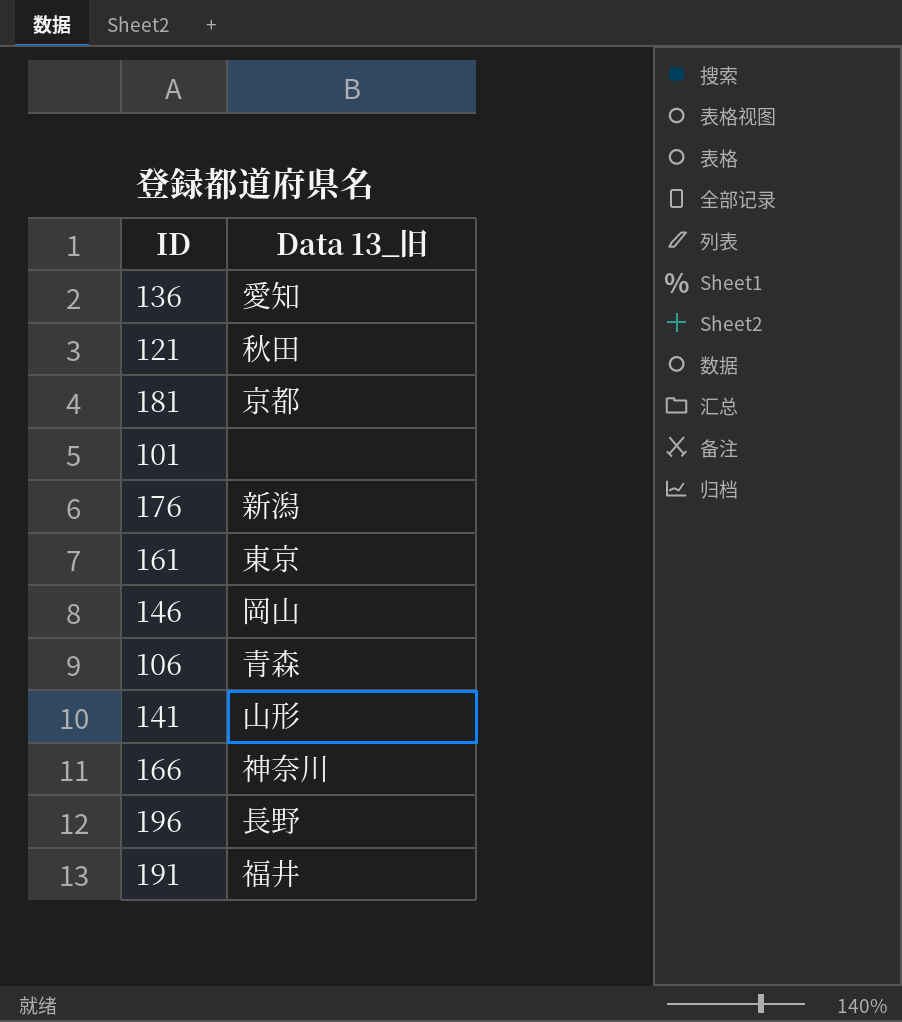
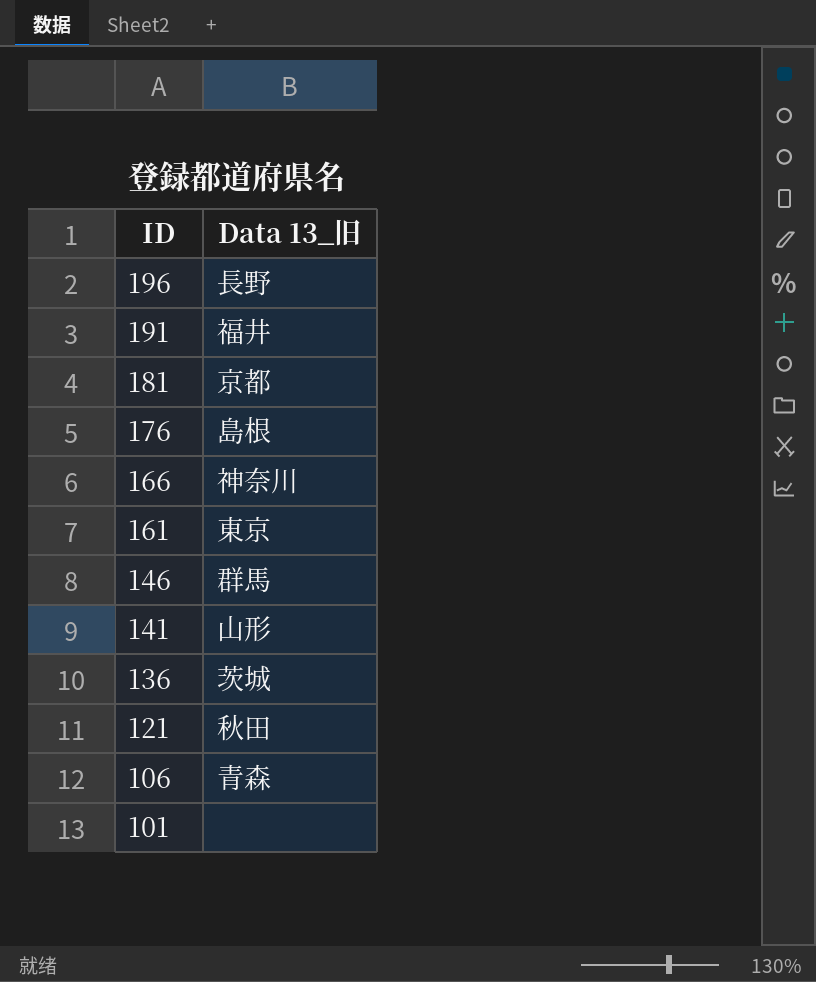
row order: none -> ID descending
176 | Data 13_旧: 新潟 -> 島根
146 | Data 13_旧: 岡山 -> 群馬
136 | Data 13_旧: 愛知 -> 茨城

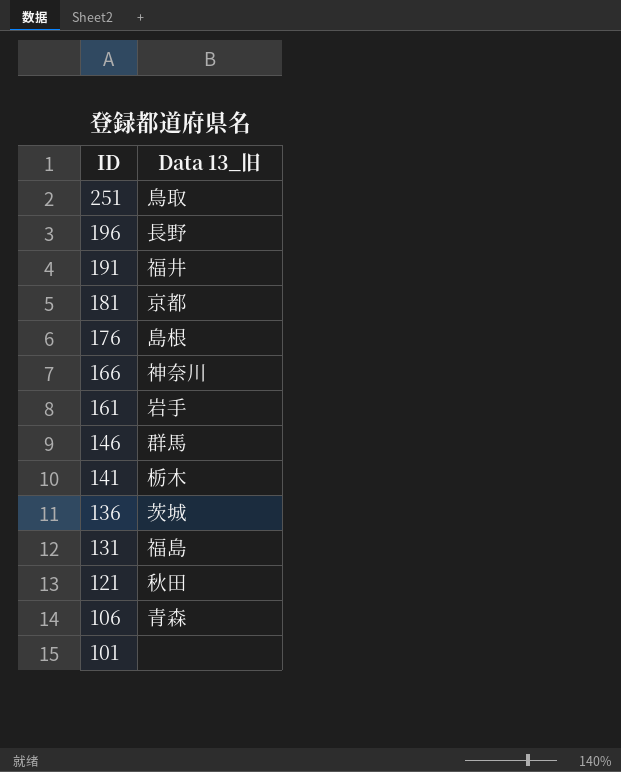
row 251: none -> 鳥取
161 | Data 13_旧: 東京 -> 岩手
141 | Data 13_旧: 山形 -> 栃木
row 131: none -> 福島

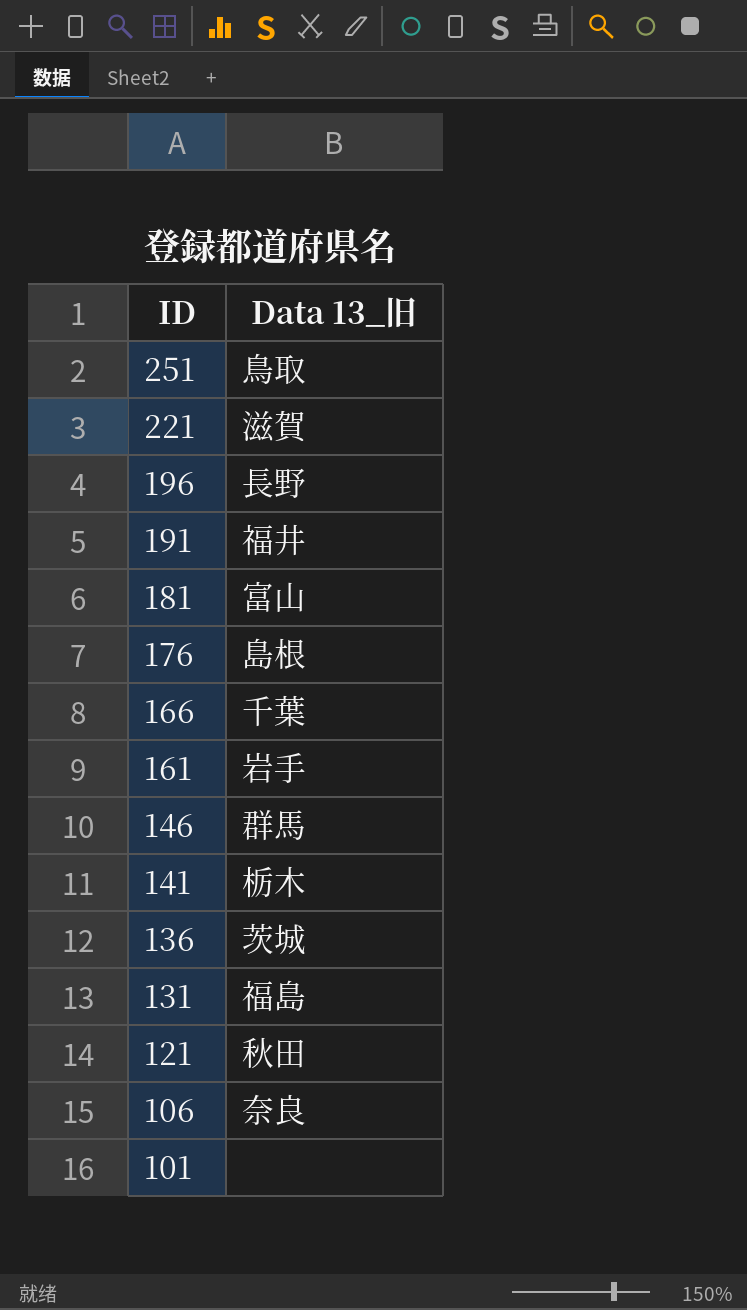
row 221: none -> 滋賀
181 | Data 13_旧: 京都 -> 富山
166 | Data 13_旧: 神奈川 -> 千葉
106 | Data 13_旧: 青森 -> 奈良

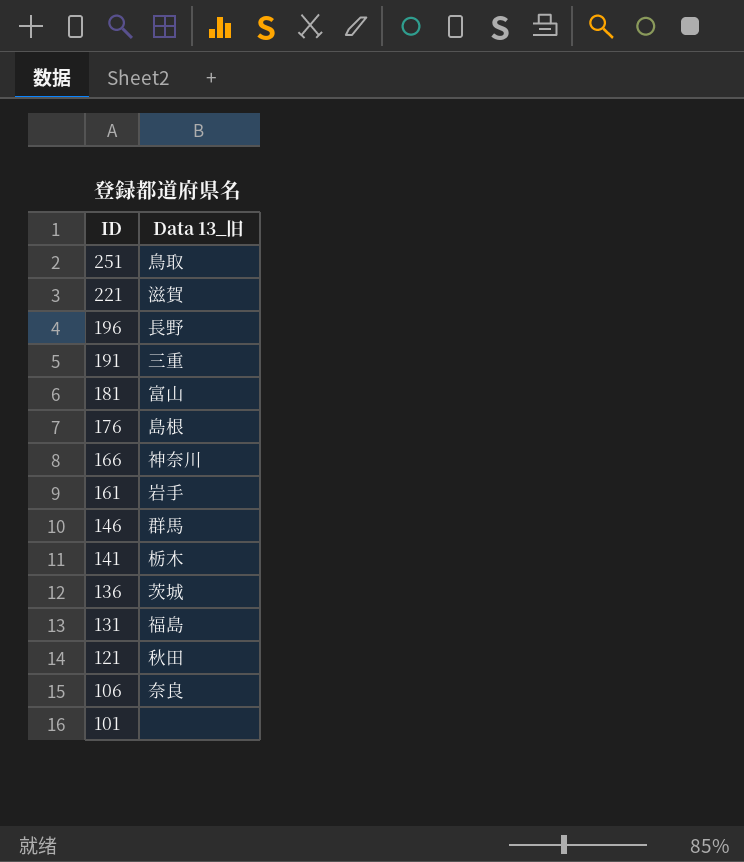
191 | Data 13_旧: 福井 -> 三重
166 | Data 13_旧: 千葉 -> 神奈川

